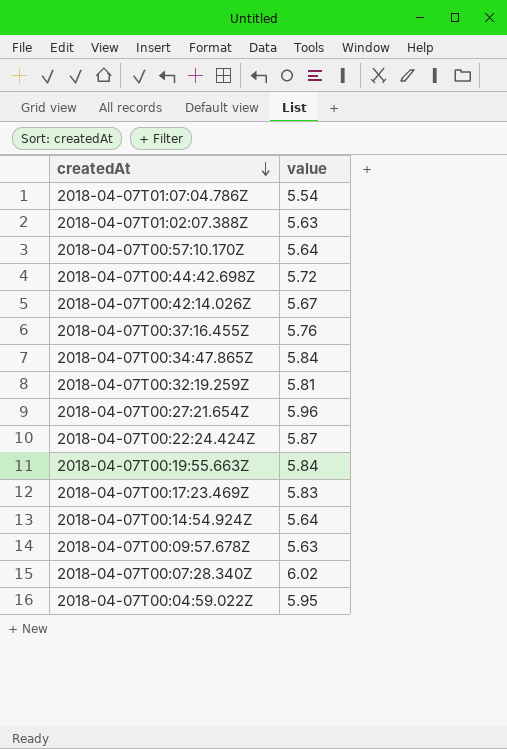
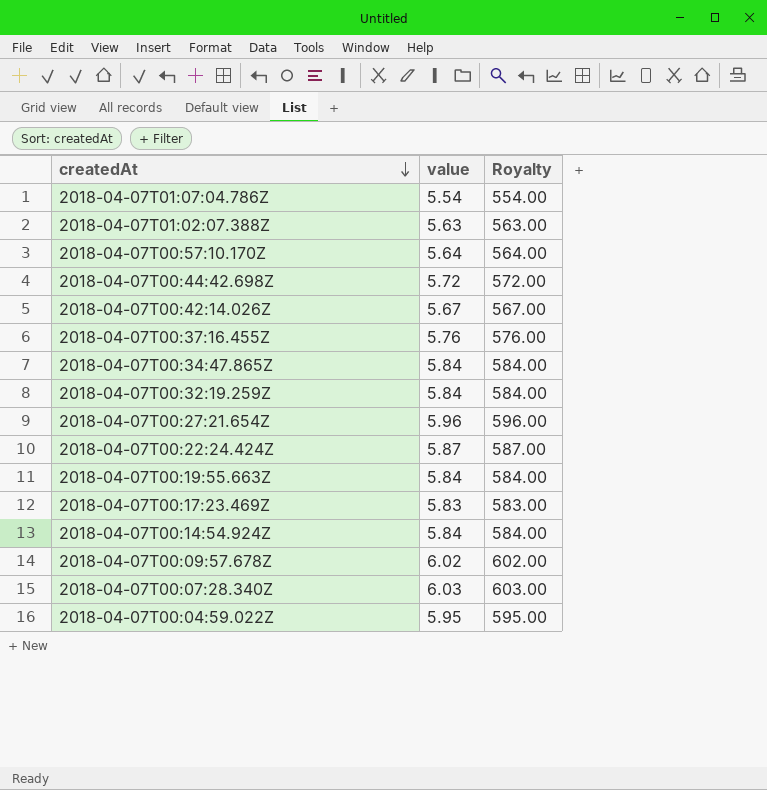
column Royalty | formula: none -> [value] * 100
2018-04-07T00:32:19.259Z | value: 5.81 -> 5.84
2018-04-07T00:14:54.924Z | value: 5.64 -> 5.84
2018-04-07T00:09:57.678Z | value: 5.63 -> 6.02
2018-04-07T00:07:28.340Z | value: 6.02 -> 6.03

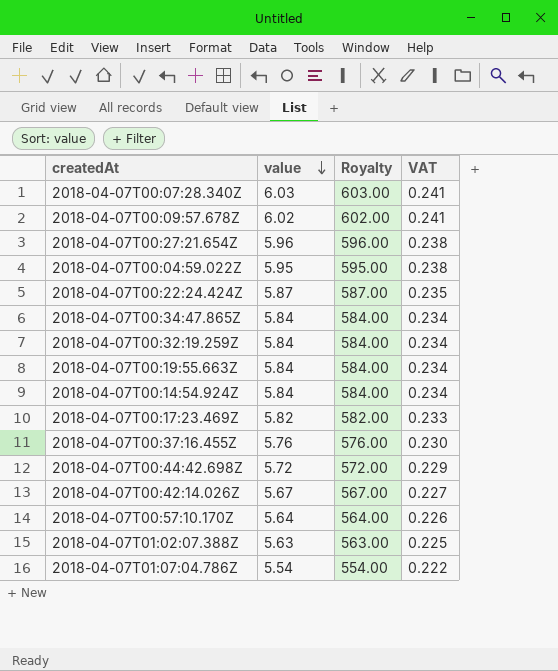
row order: createdAt descending -> value descending
column VAT | formula: none -> [value] * 0.04
2018-04-07T00:17:23.469Z | value: 5.83 -> 5.82
2018-04-07T00:17:23.469Z | Royalty: 583.00 -> 582.00

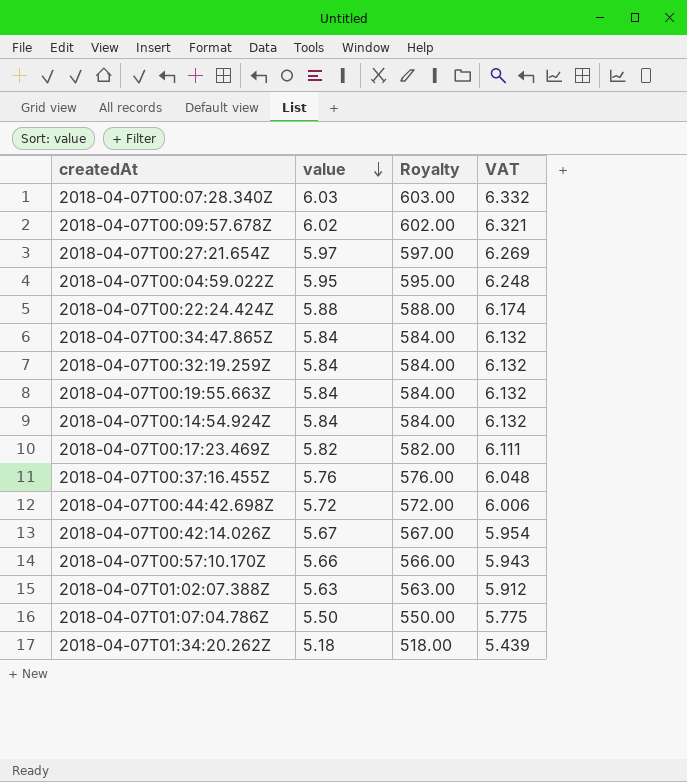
column VAT | formula: [value] * 0.04 -> [value] * 1.05
2018-04-07T00:27:21.654Z | value: 5.96 -> 5.97
2018-04-07T00:27:21.654Z | Royalty: 596.00 -> 597.00
2018-04-07T00:22:24.424Z | value: 5.87 -> 5.88
2018-04-07T00:22:24.424Z | Royalty: 587.00 -> 588.00
2018-04-07T00:57:10.170Z | value: 5.64 -> 5.66
2018-04-07T00:57:10.170Z | Royalty: 564.00 -> 566.00
2018-04-07T01:07:04.786Z | value: 5.54 -> 5.50
2018-04-07T01:07:04.786Z | Royalty: 554.00 -> 550.00
row 2018-04-07T01:34:20.262Z: none -> 5.18 | 518.00 | 5.439

